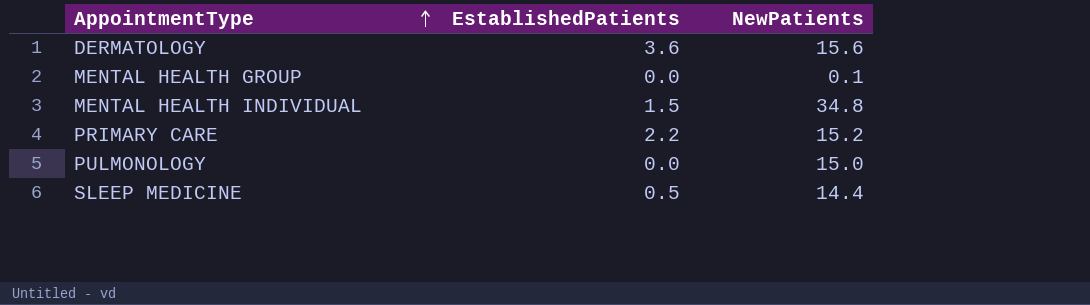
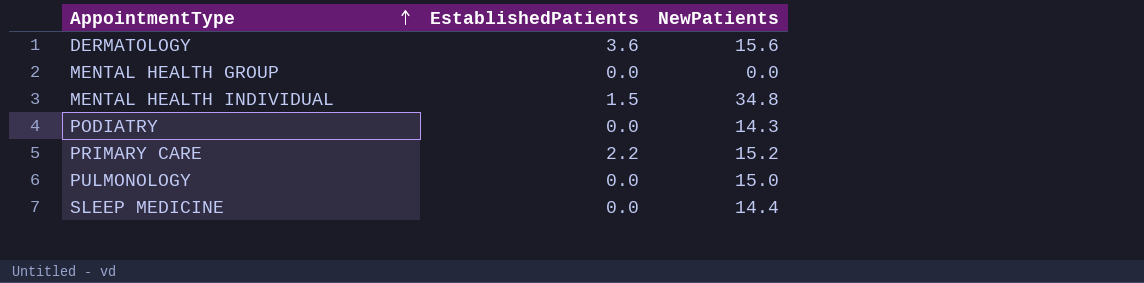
MENTAL HEALTH GROUP | NewPatients: 0.1 -> 0.0
row PODIATRY: none -> 0.0 | 14.3
SLEEP MEDICINE | EstablishedPatients: 0.5 -> 0.0

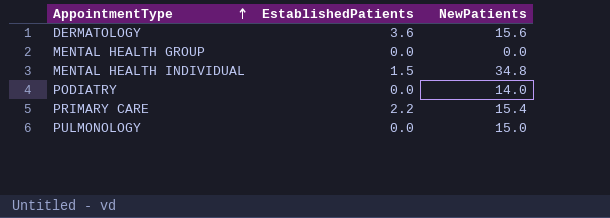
row SLEEP MEDICINE: 0.0 | 14.4 -> none
PODIATRY | NewPatients: 14.3 -> 14.0
PRIMARY CARE | NewPatients: 15.2 -> 15.4

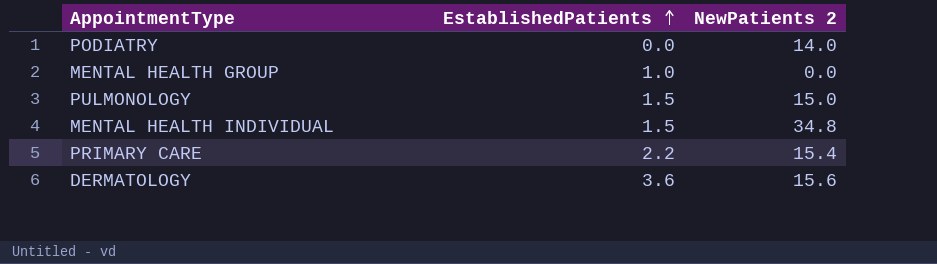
row order: AppointmentType ascending -> EstablishedPatients ascending
column name: NewPatients -> NewPatients 2
MENTAL HEALTH GROUP | EstablishedPatients: 0.0 -> 1.0
PULMONOLOGY | EstablishedPatients: 0.0 -> 1.5

